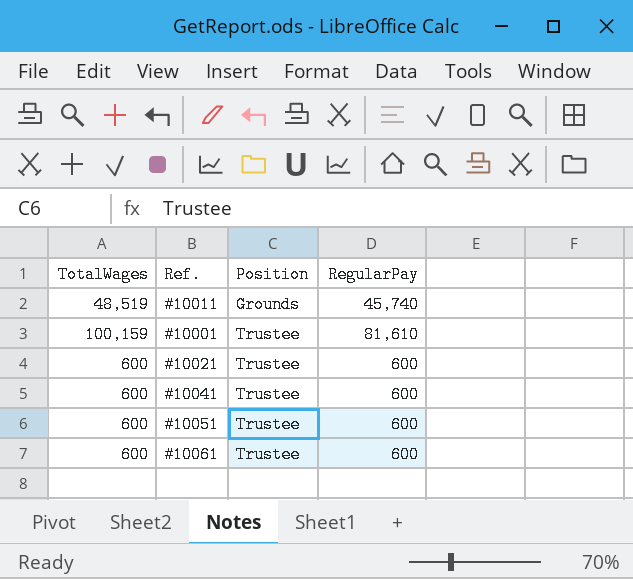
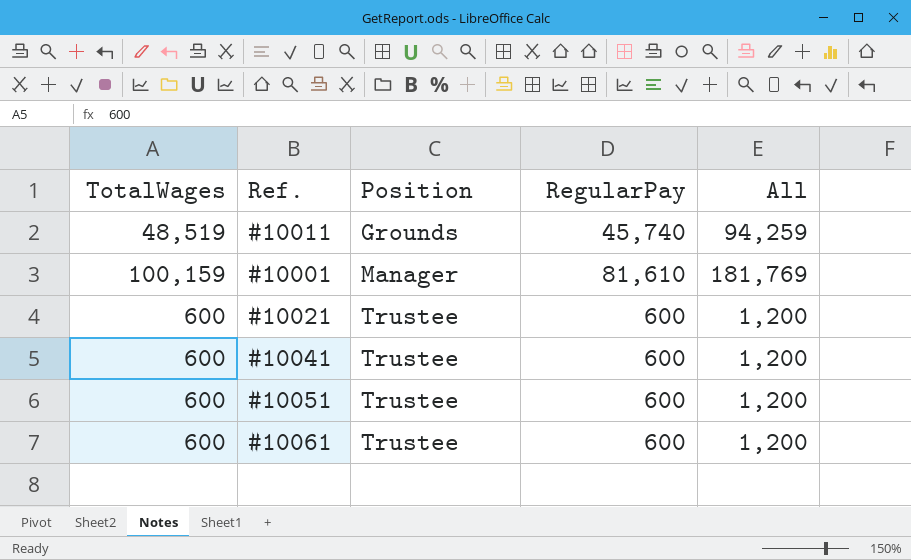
column All | formula: none -> [TotalWages] + [RegularPay]
#10001 | Position: Trustee -> Manager

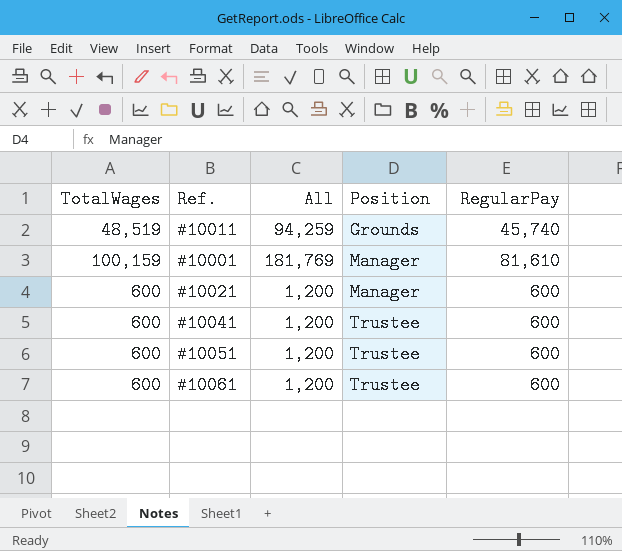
column All | position: 5 -> 3
#10021 | Position: Trustee -> Manager

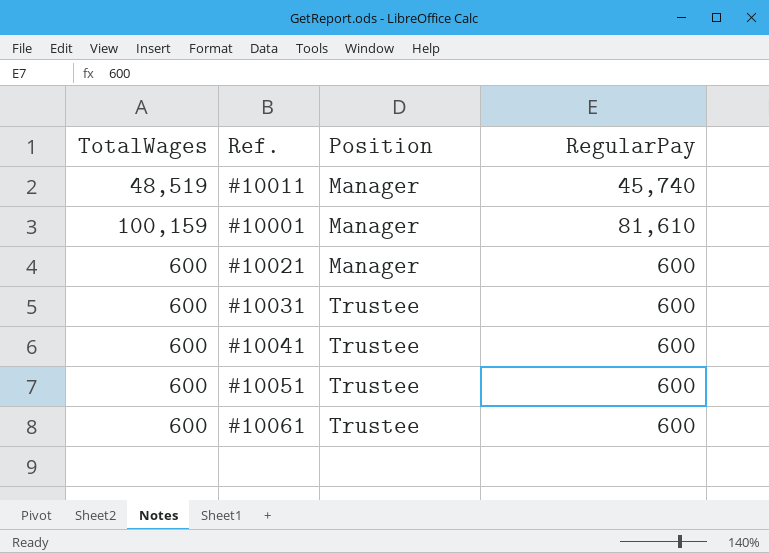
column All | formula: [TotalWages] + [RegularPay] -> none
#10011 | Position: Grounds -> Manager
row #10031: none -> 600 | Trustee | 600

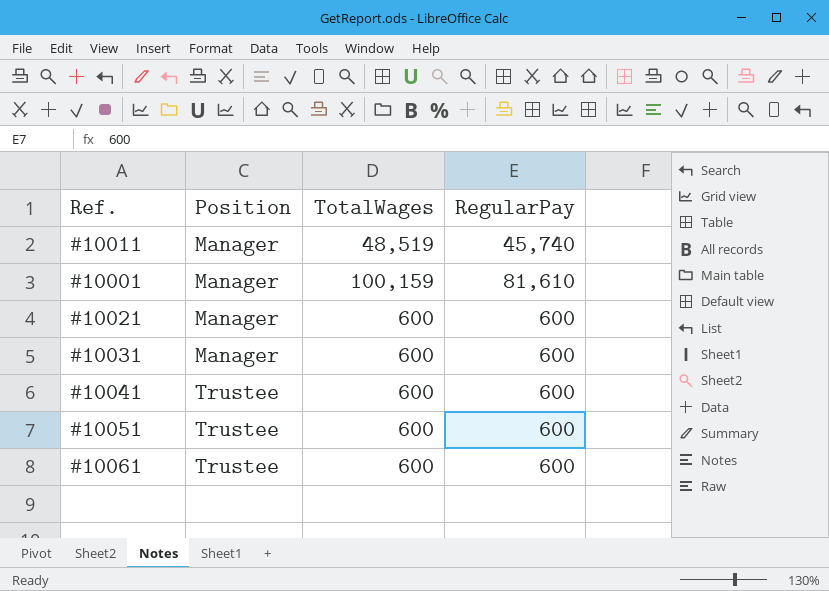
column TotalWages | position: 1 -> 3
#10031 | Position: Trustee -> Manager

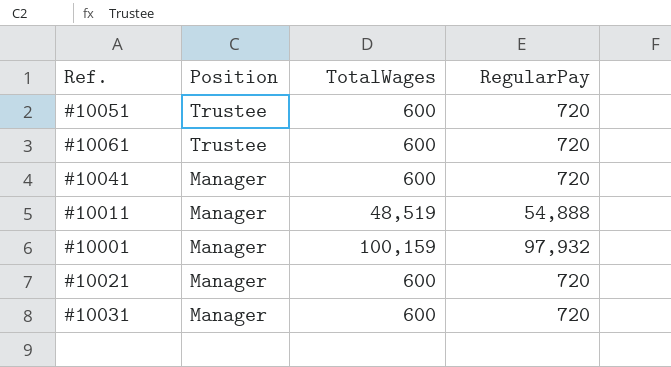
row order: Position ascending -> Position descending
#10051 | RegularPay: 600 -> 720
#10061 | RegularPay: 600 -> 720
#10041 | Position: Trustee -> Manager
#10041 | RegularPay: 600 -> 720
#10011 | RegularPay: 45,740 -> 54,888
#10001 | RegularPay: 81,610 -> 97,932
#10021 | RegularPay: 600 -> 720
#10031 | RegularPay: 600 -> 720

